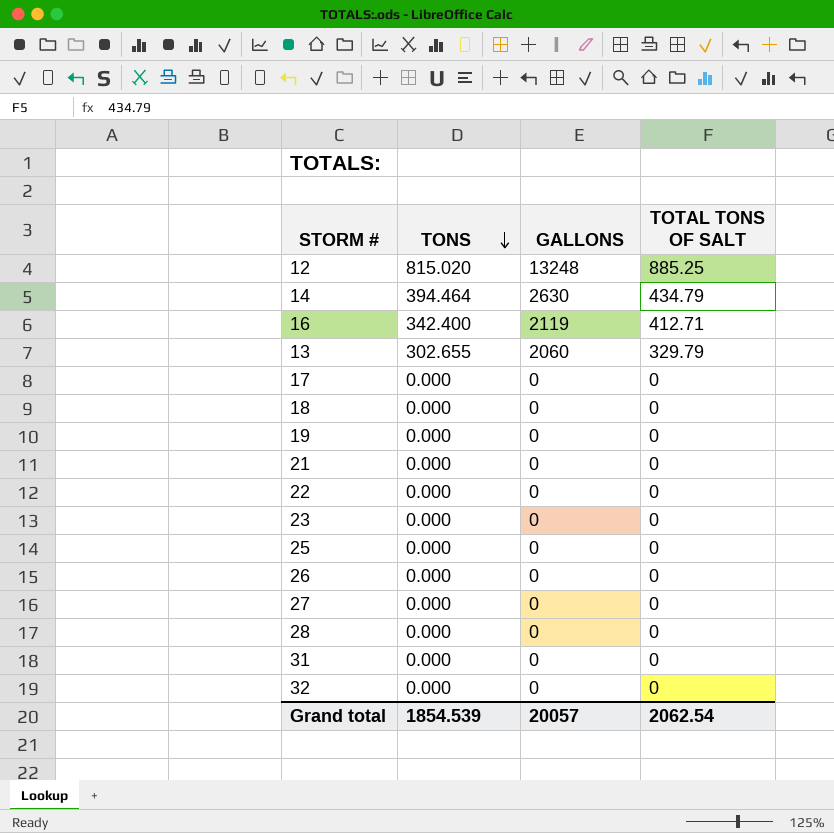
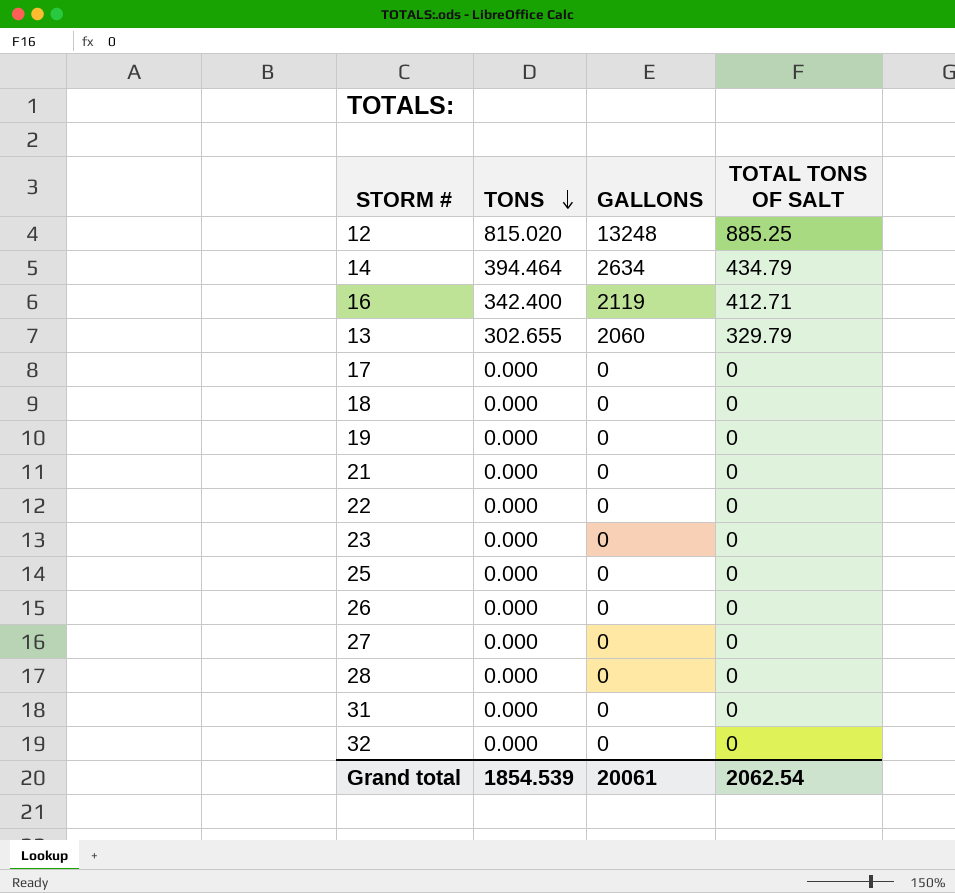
14 | GALLONS: 2630 -> 2634
Grand total | GALLONS: 20057 -> 20061

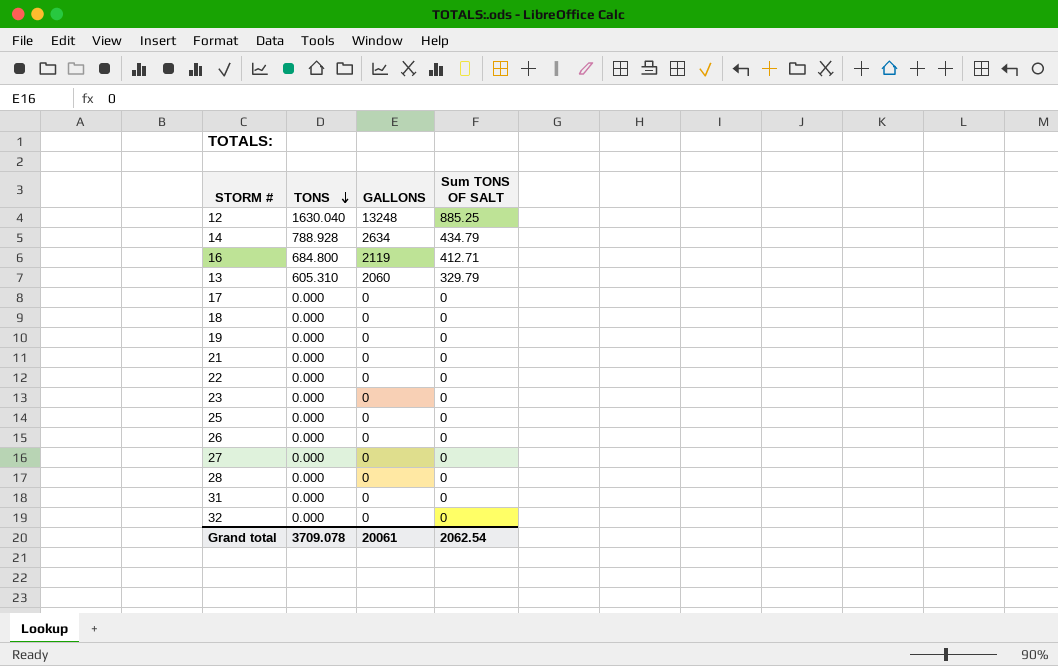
column name: TOTAL TONS OF SALT -> Sum TONS OF SALT
12 | TONS: 815.020 -> 1630.040
14 | TONS: 394.464 -> 788.928
16 | TONS: 342.400 -> 684.800
13 | TONS: 302.655 -> 605.310
Grand total | TONS: 1854.539 -> 3709.078

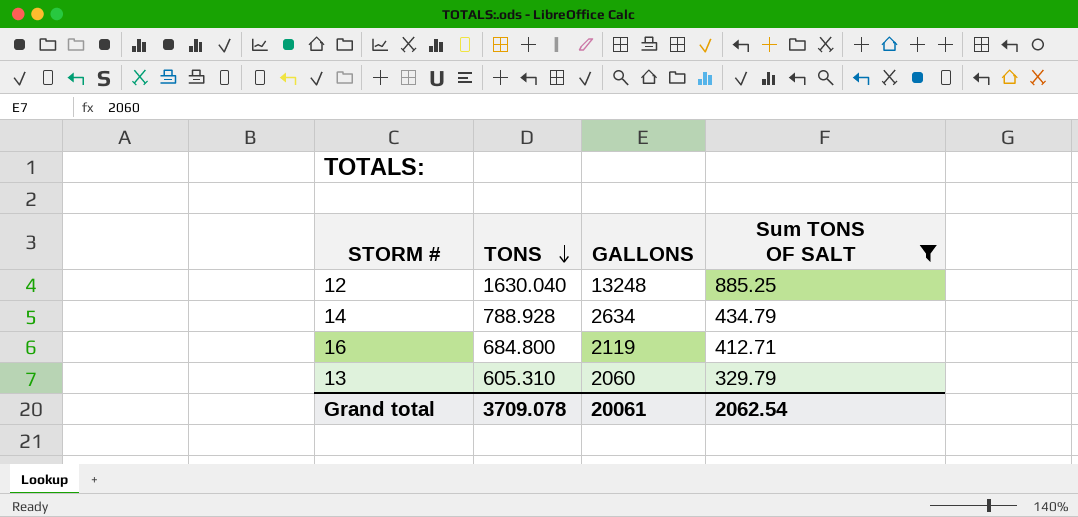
filter: none -> Sum TONS OF SALT != 0

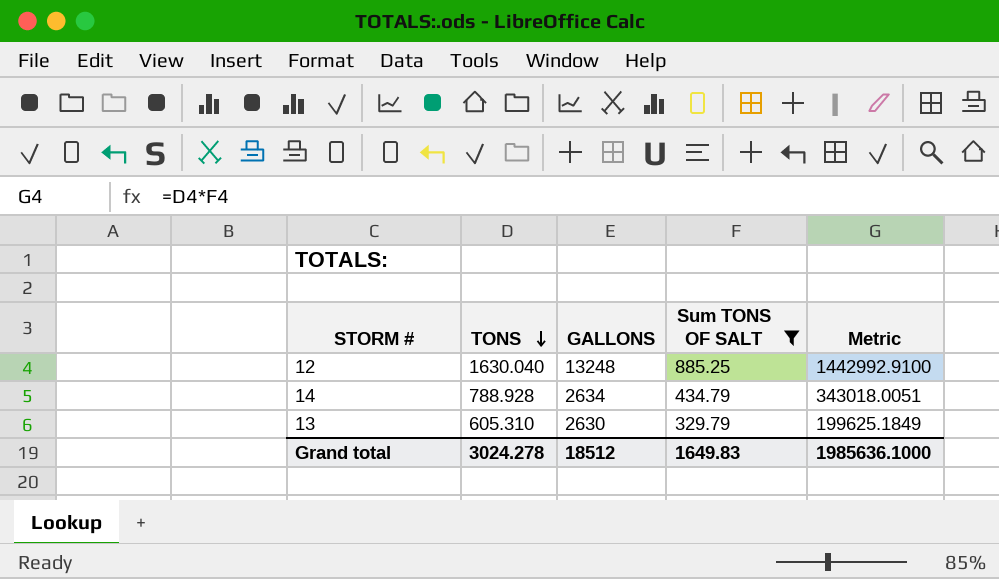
column Metric | formula: none -> [TONS] * [Sum TONS OF SALT]
row 16: 684.800 | 2119 | 412.71 -> none
13 | GALLONS: 2060 -> 2630
Grand total | TONS: 3709.078 -> 3024.278
Grand total | GALLONS: 20061 -> 18512
Grand total | Sum TONS OF SALT: 2062.54 -> 1649.83

